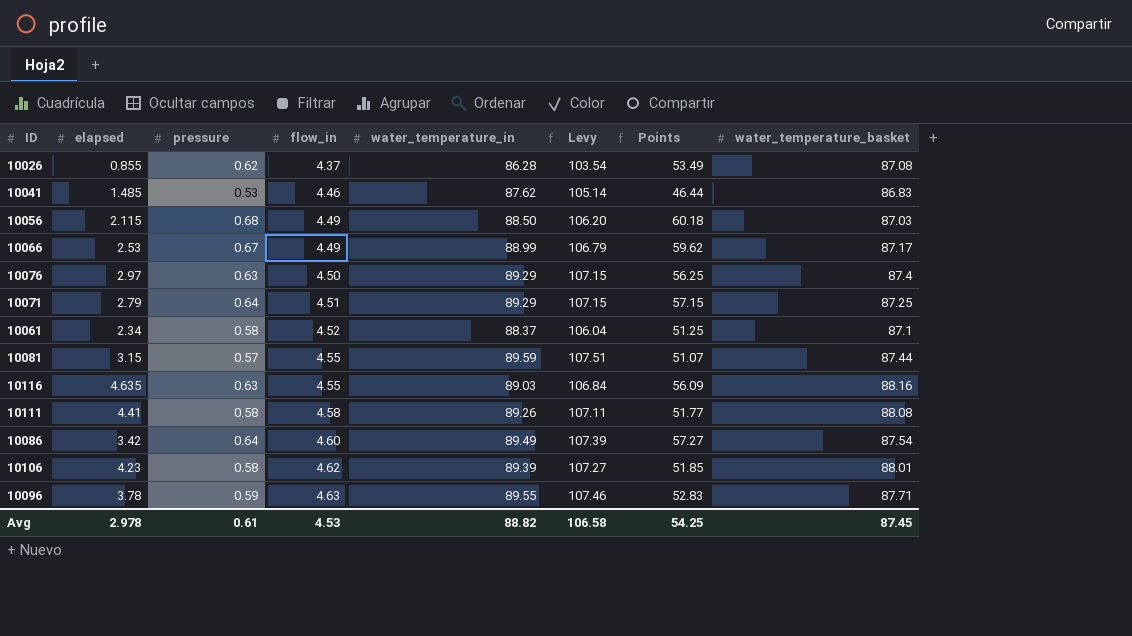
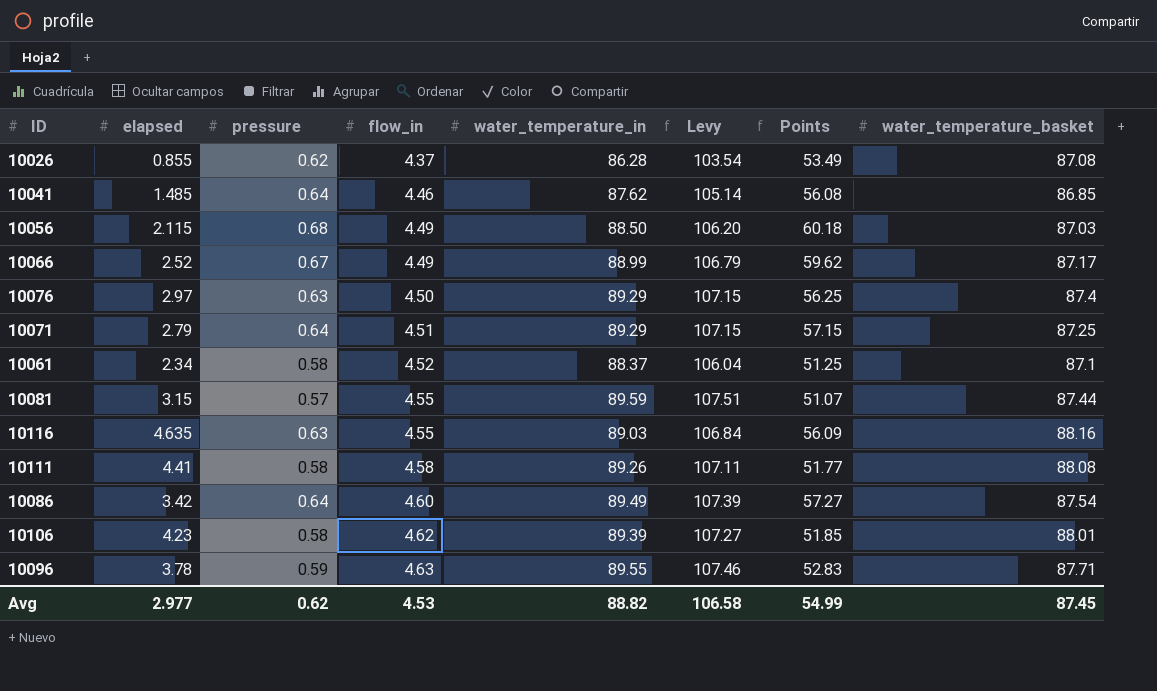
10041 | pressure: 0.53 -> 0.64
10041 | Points: 46.44 -> 56.08
10041 | water_temperature_basket: 86.83 -> 86.85
10066 | elapsed: 2.53 -> 2.52
Avg | elapsed: 2.978 -> 2.977
Avg | pressure: 0.61 -> 0.62
Avg | Points: 54.25 -> 54.99

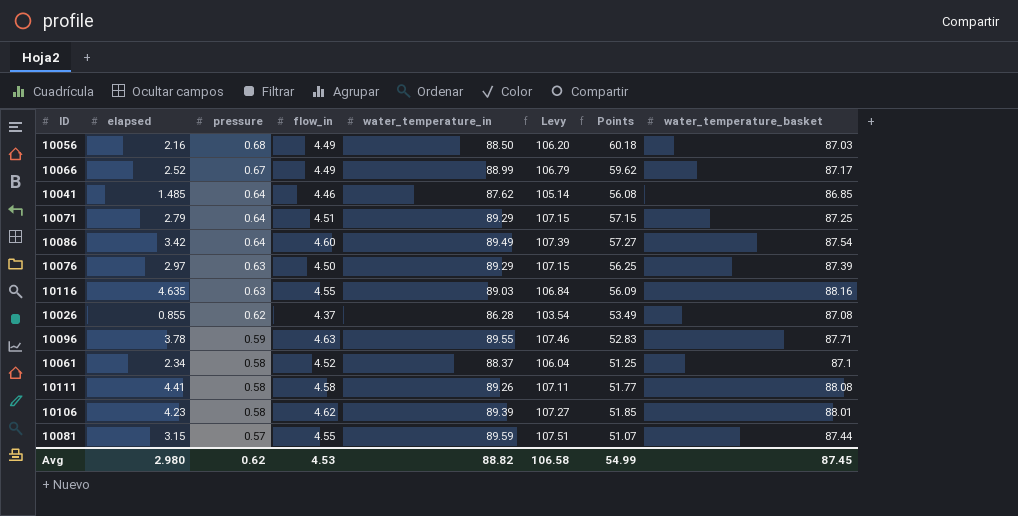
row order: flow_in ascending -> pressure descending
10056 | elapsed: 2.115 -> 2.16
10076 | water_temperature_basket: 87.4 -> 87.39
Avg | elapsed: 2.977 -> 2.980

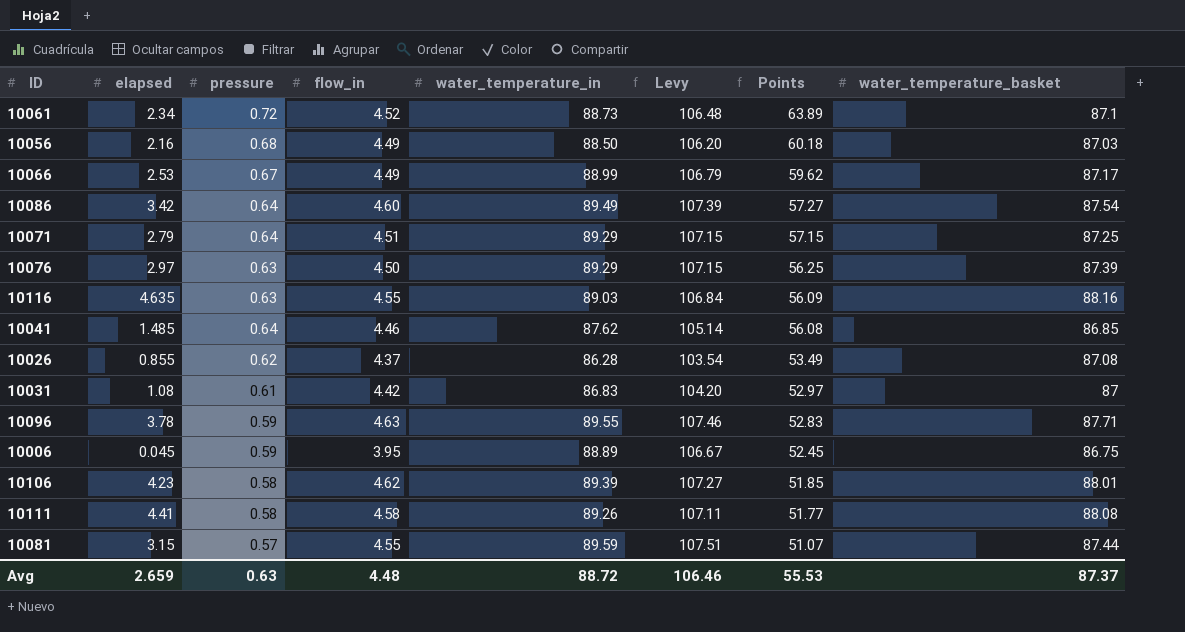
row order: pressure descending -> Points descending
10061 | pressure: 0.58 -> 0.72
10061 | water_temperature_in: 88.37 -> 88.73
10061 | Levy: 106.04 -> 106.48
10061 | Points: 51.25 -> 63.89
10066 | elapsed: 2.52 -> 2.53
row 10031: none -> 1.08 | 0.61 | 4.42 | 86.83 | 104.20 | 52.97 | 87
row 10006: none -> 0.045 | 0.59 | 3.95 | 88.89 | 106.67 | 52.45 | 86.75
Avg | elapsed: 2.980 -> 2.659
Avg | pressure: 0.62 -> 0.63
Avg | flow_in: 4.53 -> 4.48
Avg | water_temperature_in: 88.82 -> 88.72
Avg | Levy: 106.58 -> 106.46
Avg | Points: 54.99 -> 55.53
Avg | water_temperature_basket: 87.45 -> 87.37

